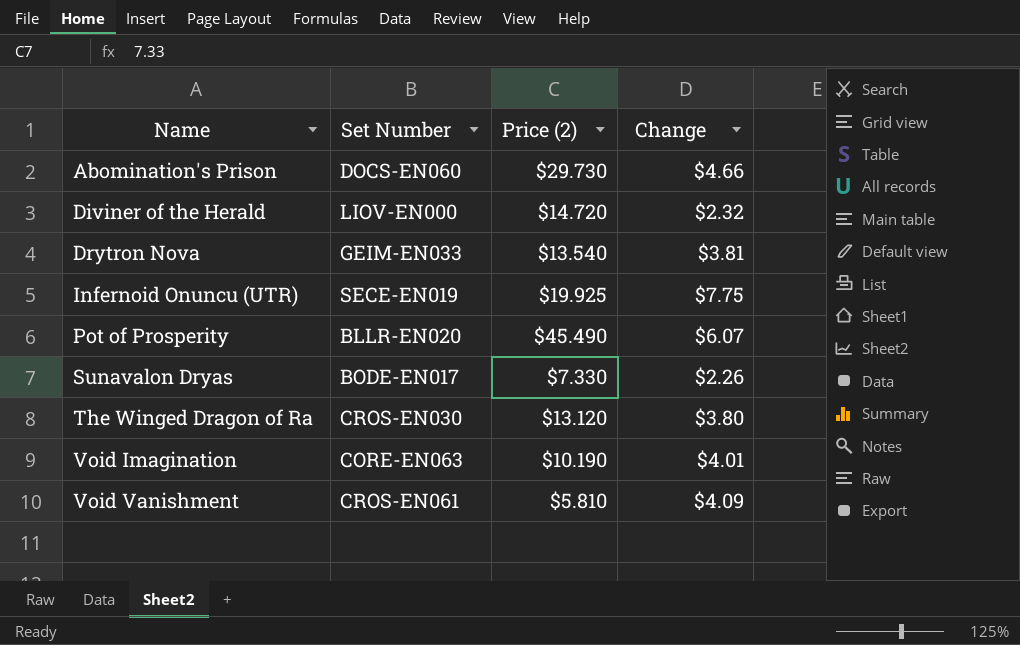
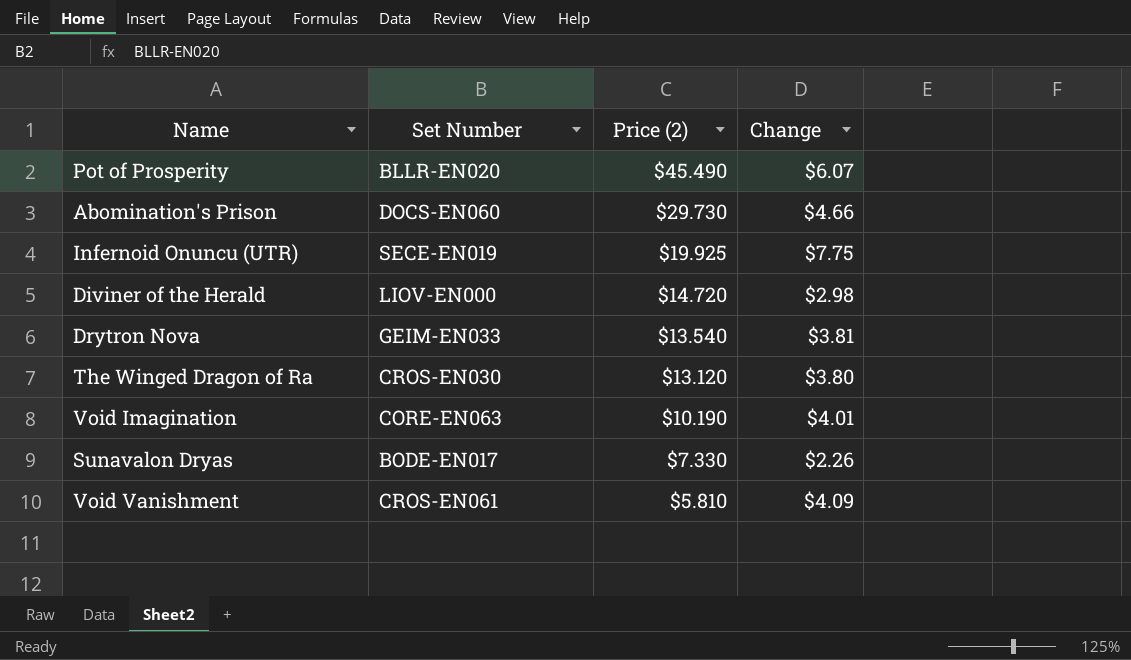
row order: Name ascending -> Price (2) descending
Diviner of the Herald | Change: $2.32 -> $2.98

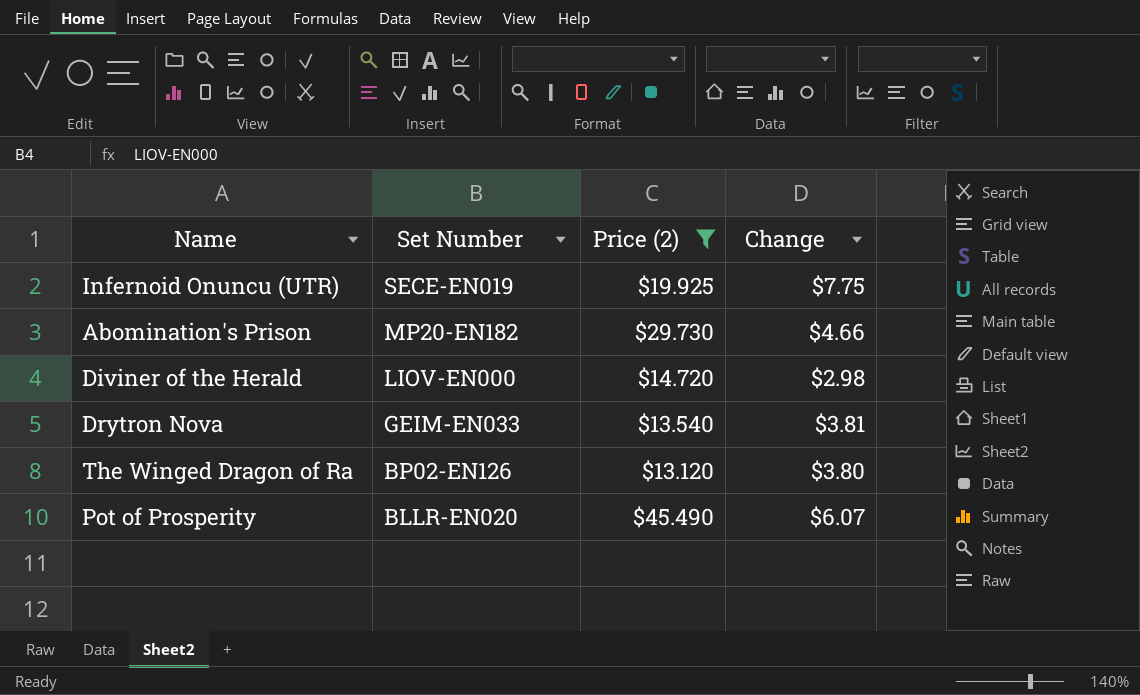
filter: none -> Price (2) >= $13.120
row order: Price (2) descending -> Set Number descending
Abomination's Prison | Set Number: DOCS-EN060 -> MP20-EN182
The Winged Dragon of Ra | Set Number: CROS-EN030 -> BP02-EN126

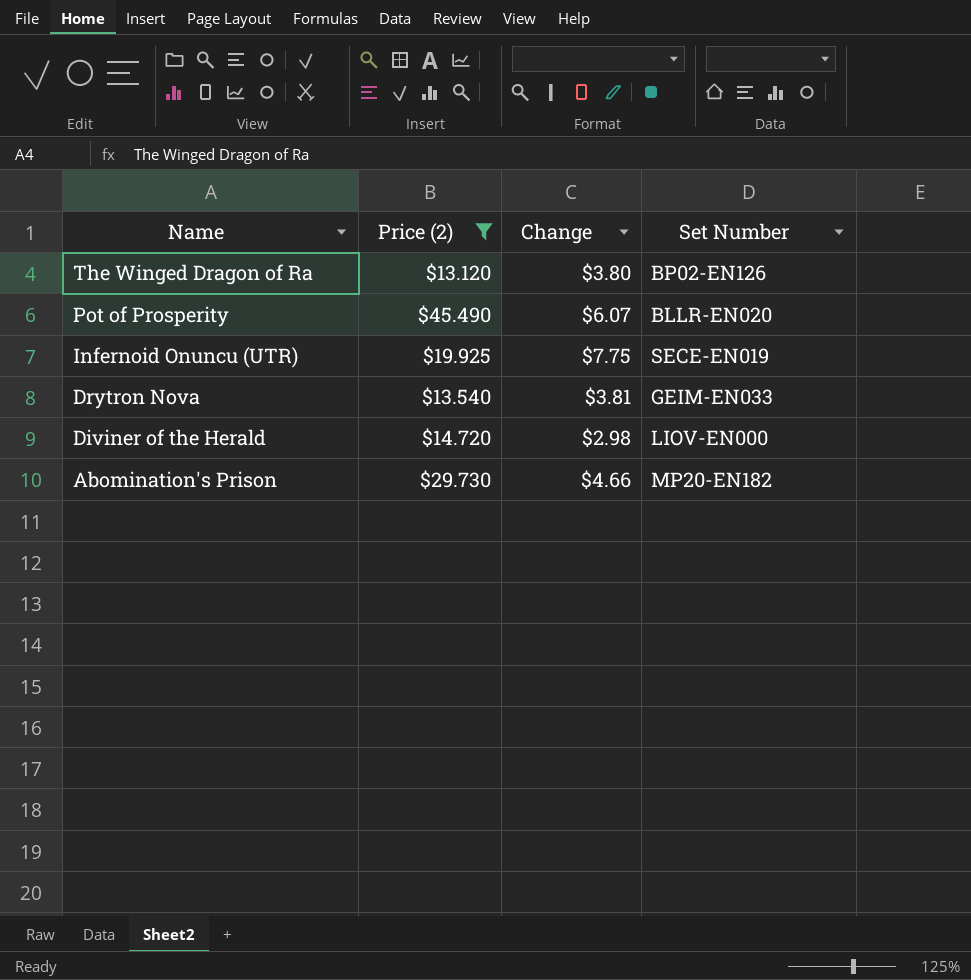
row order: Set Number descending -> Name descending
column Set Number | position: 2 -> 4

